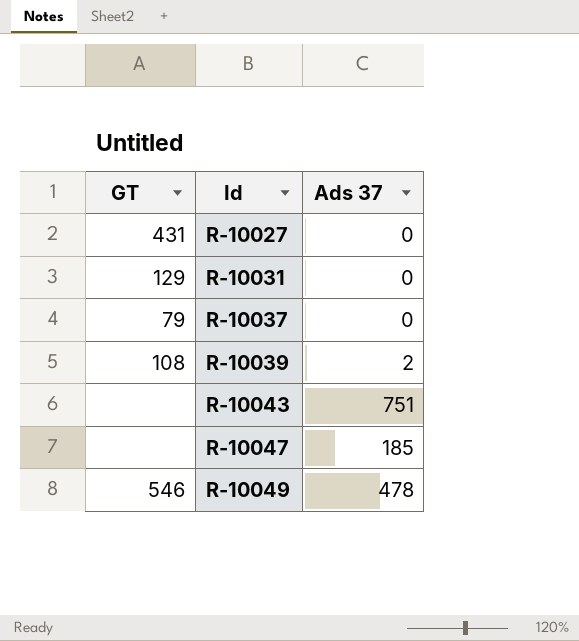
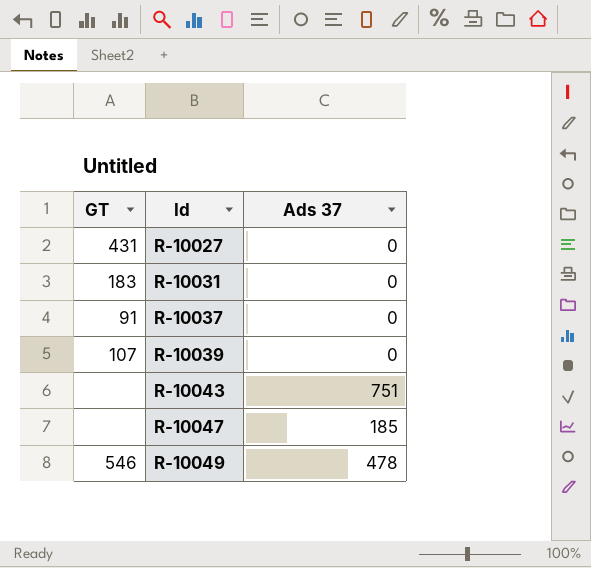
R-10031 | GT: 129 -> 183
R-10037 | GT: 79 -> 91
R-10039 | GT: 108 -> 107
R-10039 | Ads 37: 2 -> 0

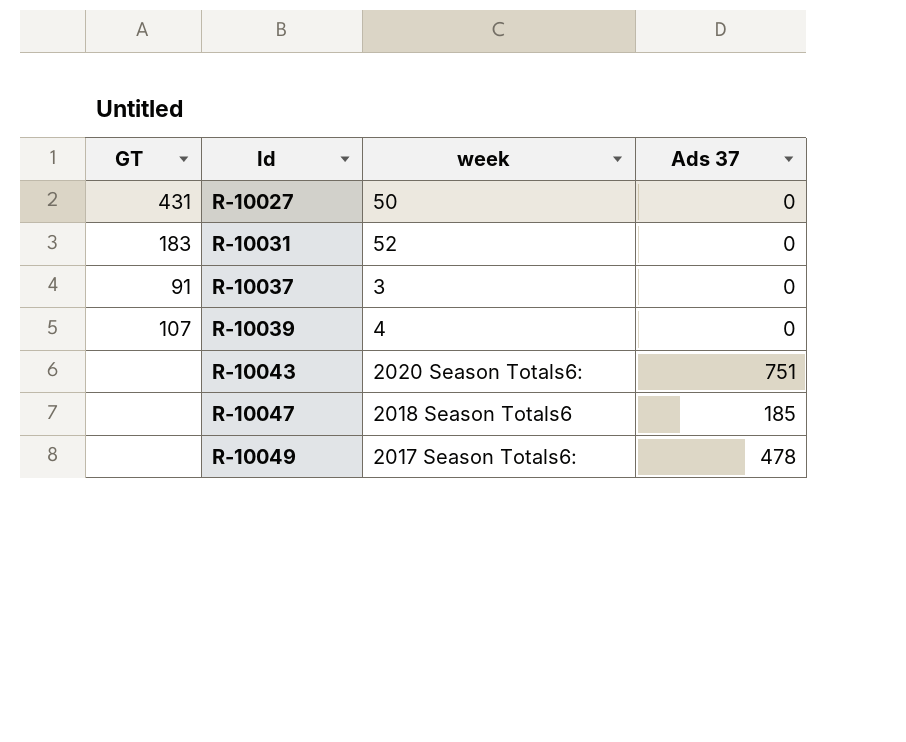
column week | position: none -> 3
R-10049 | GT: 546 -> none

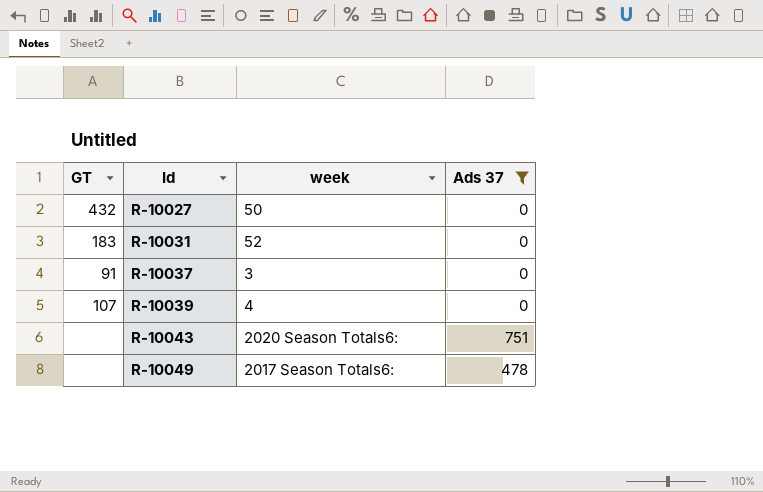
filter: none -> Ads 37 != 185
R-10027 | GT: 431 -> 432

